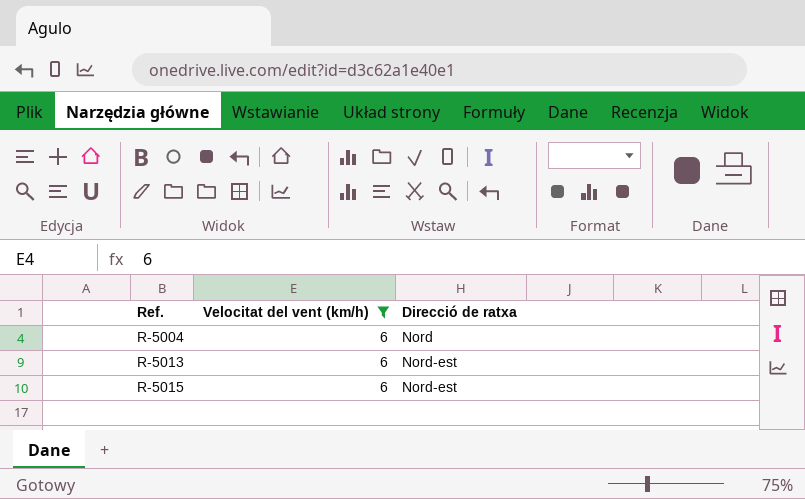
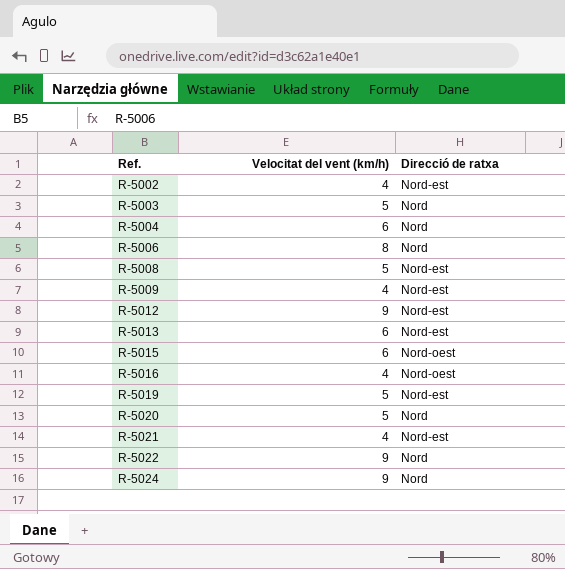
filter: Velocitat del vent (km/h) = 6 -> none
R-5015 | Direcció de ratxa: Nord-est -> Nord-oest

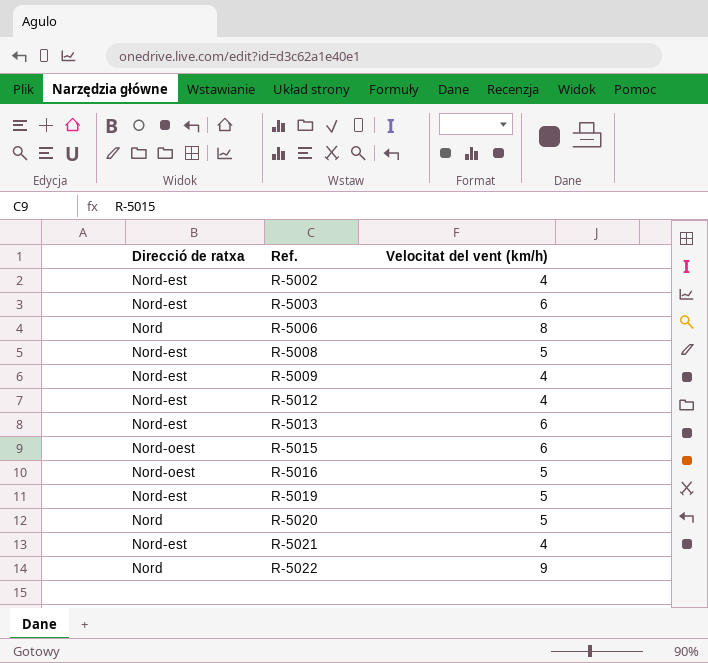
column Direcció de ratxa | position: 3 -> 1
row R-5004: 6 | Nord -> none
row R-5024: 9 | Nord -> none
R-5003 | Direcció de ratxa: Nord -> Nord-est
R-5003 | Velocitat del vent (km/h): 5 -> 6
R-5012 | Velocitat del vent (km/h): 9 -> 4
R-5016 | Velocitat del vent (km/h): 4 -> 5

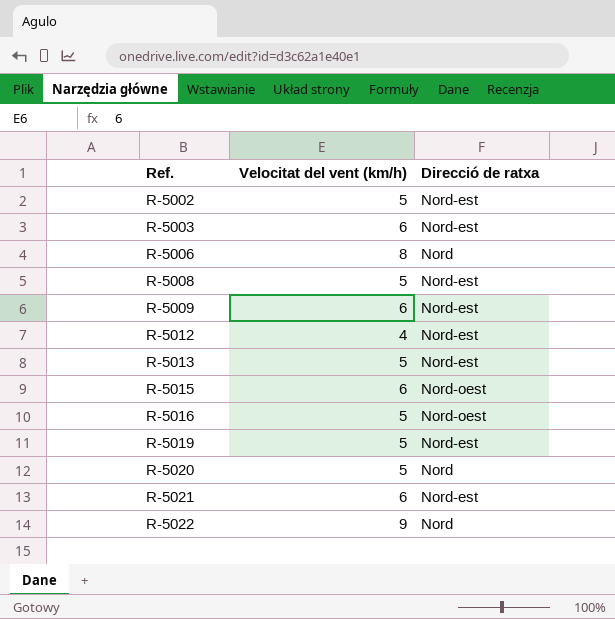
column Direcció de ratxa | position: 1 -> 3
R-5002 | Velocitat del vent (km/h): 4 -> 5
R-5009 | Velocitat del vent (km/h): 4 -> 6
R-5013 | Velocitat del vent (km/h): 6 -> 5
R-5021 | Velocitat del vent (km/h): 4 -> 6

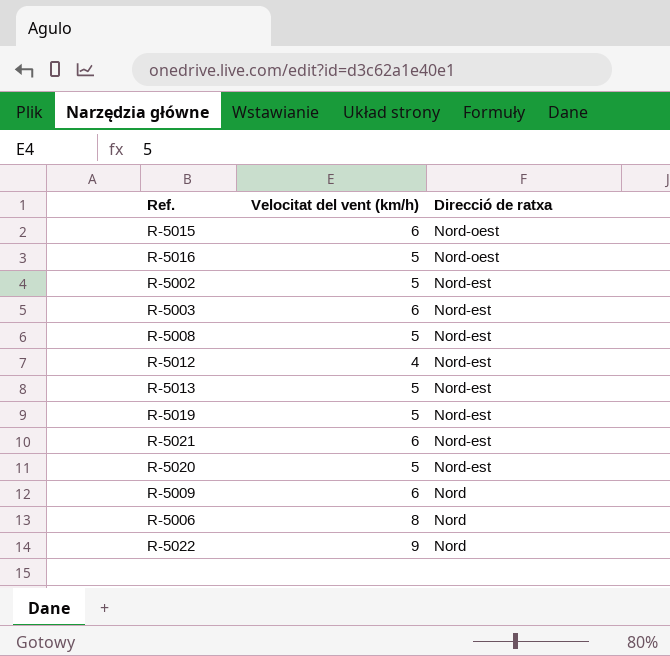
row order: Ref. ascending -> Direcció de ratxa descending
R-5020 | Direcció de ratxa: Nord -> Nord-est
R-5009 | Direcció de ratxa: Nord-est -> Nord

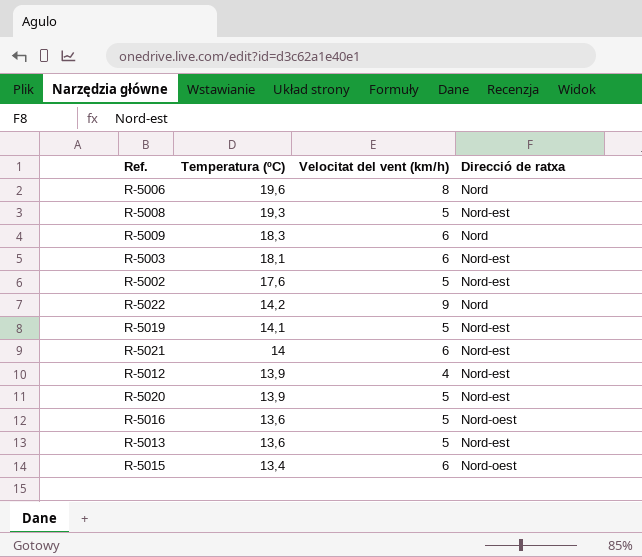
row order: Direcció de ratxa descending -> Temperatura (ºC) descending
column Temperatura (ºC) | position: none -> 2

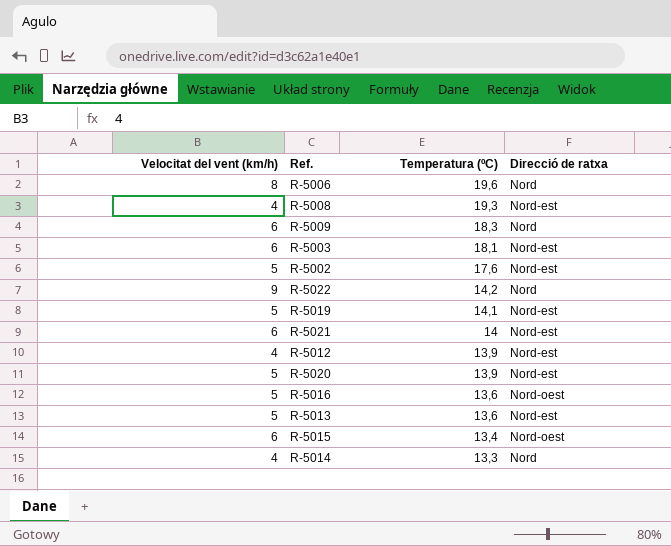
column Velocitat del vent (km/h) | position: 3 -> 1
R-5008 | Velocitat del vent (km/h): 5 -> 4
row R-5014: none -> 4 | 13,3 | Nord

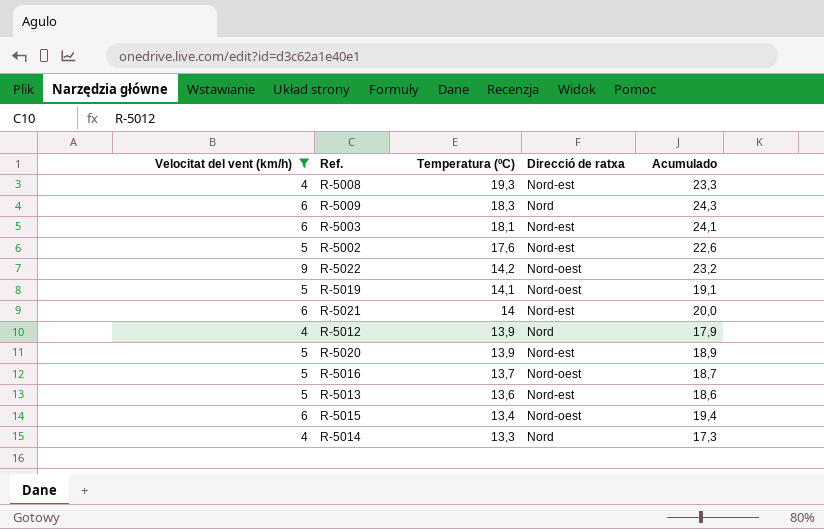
filter: none -> Velocitat del vent (km/h) != 8
column Acumulado | formula: none -> [Velocitat del vent (km/h)] + [Temperatura (ºC)]
R-5022 | Direcció de ratxa: Nord -> Nord-oest
R-5019 | Direcció de ratxa: Nord-est -> Nord-oest
R-5012 | Direcció de ratxa: Nord-est -> Nord
R-5016 | Temperatura (ºC): 13,6 -> 13,7

